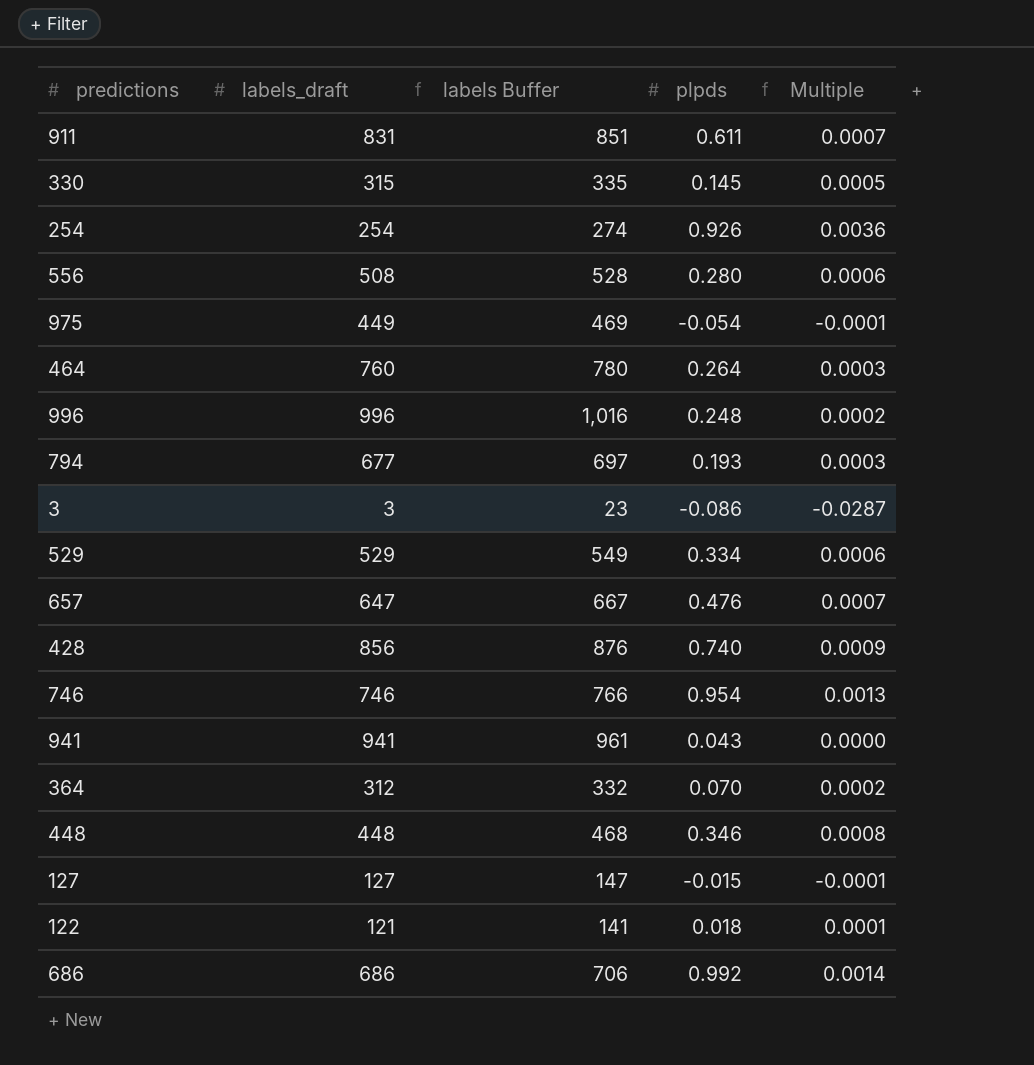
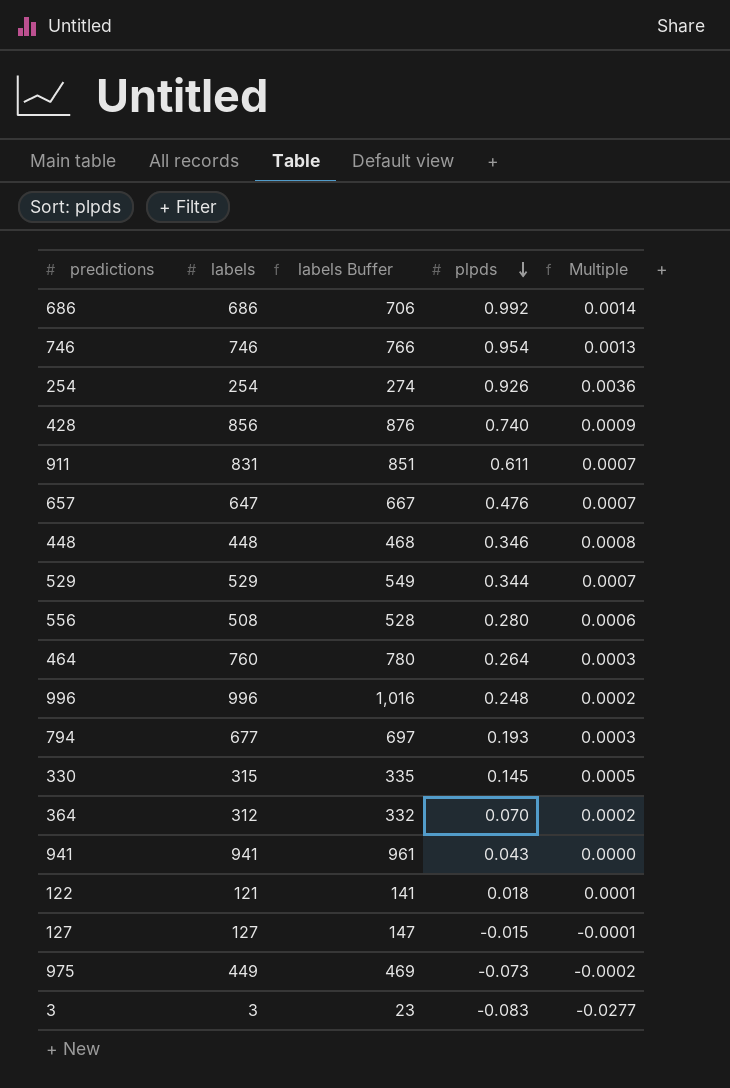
row order: none -> plpds descending
column name: labels_draft -> labels
529 | plpds: 0.334 -> 0.344
529 | Multiple: 0.0006 -> 0.0007
975 | plpds: -0.054 -> -0.073
975 | Multiple: -0.0001 -> -0.0002
3 | plpds: -0.086 -> -0.083
3 | Multiple: -0.0287 -> -0.0277

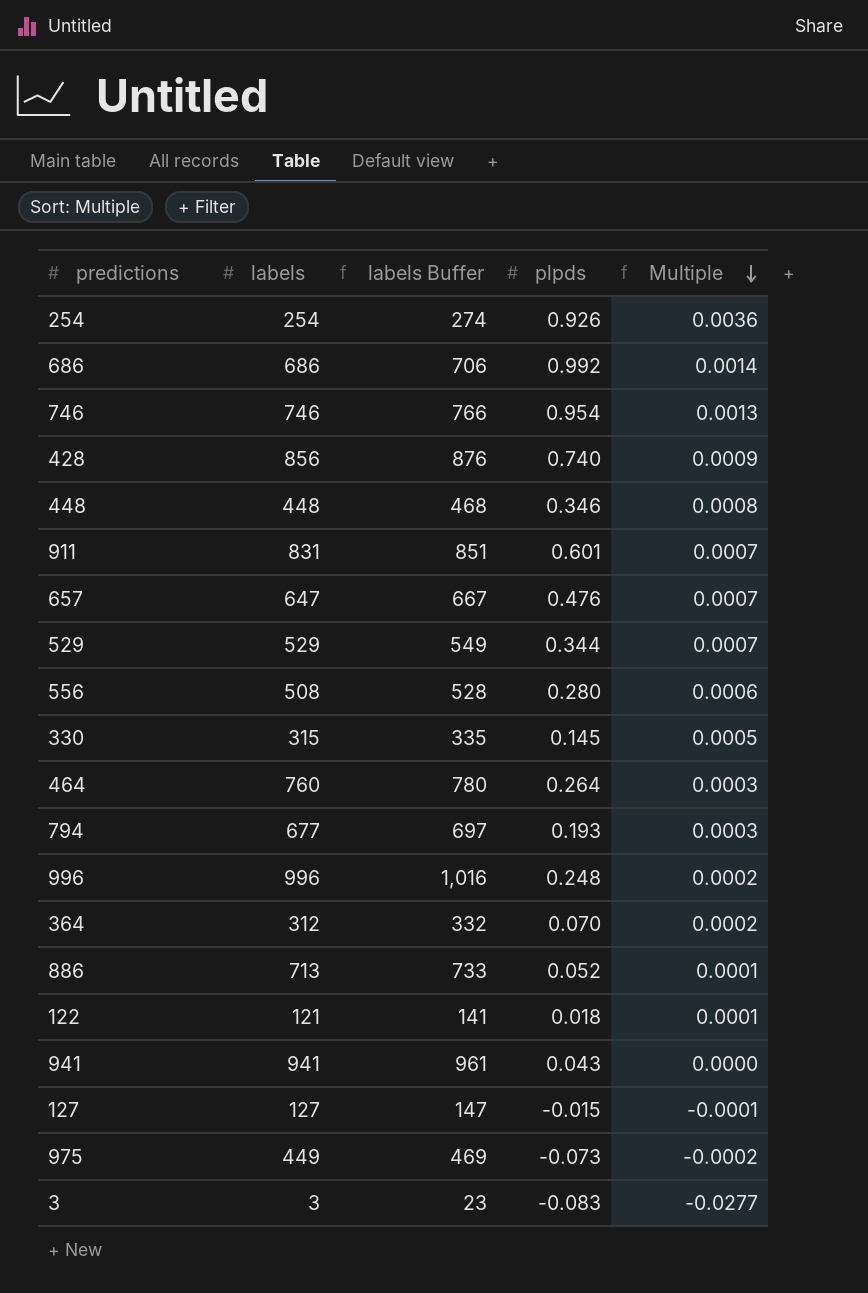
row order: plpds descending -> Multiple descending
911 | plpds: 0.611 -> 0.601
row 886: none -> 713 | 733 | 0.052 | 0.0001

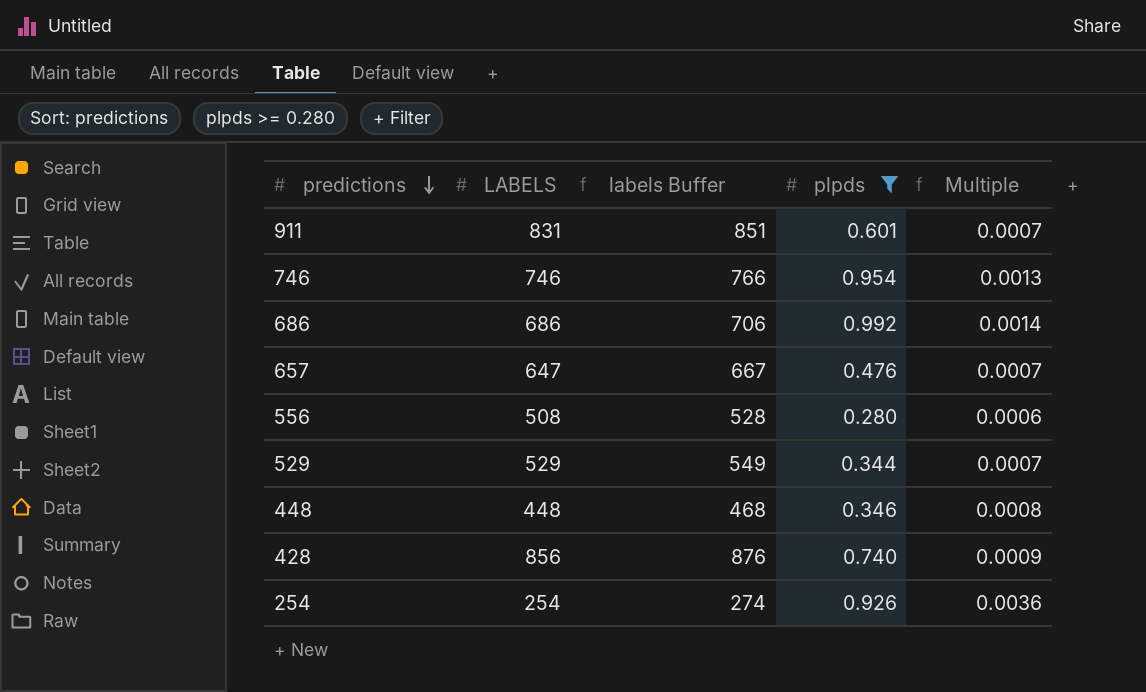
filter: none -> plpds >= 0.280
row order: Multiple descending -> predictions descending
column name: labels -> LABELS

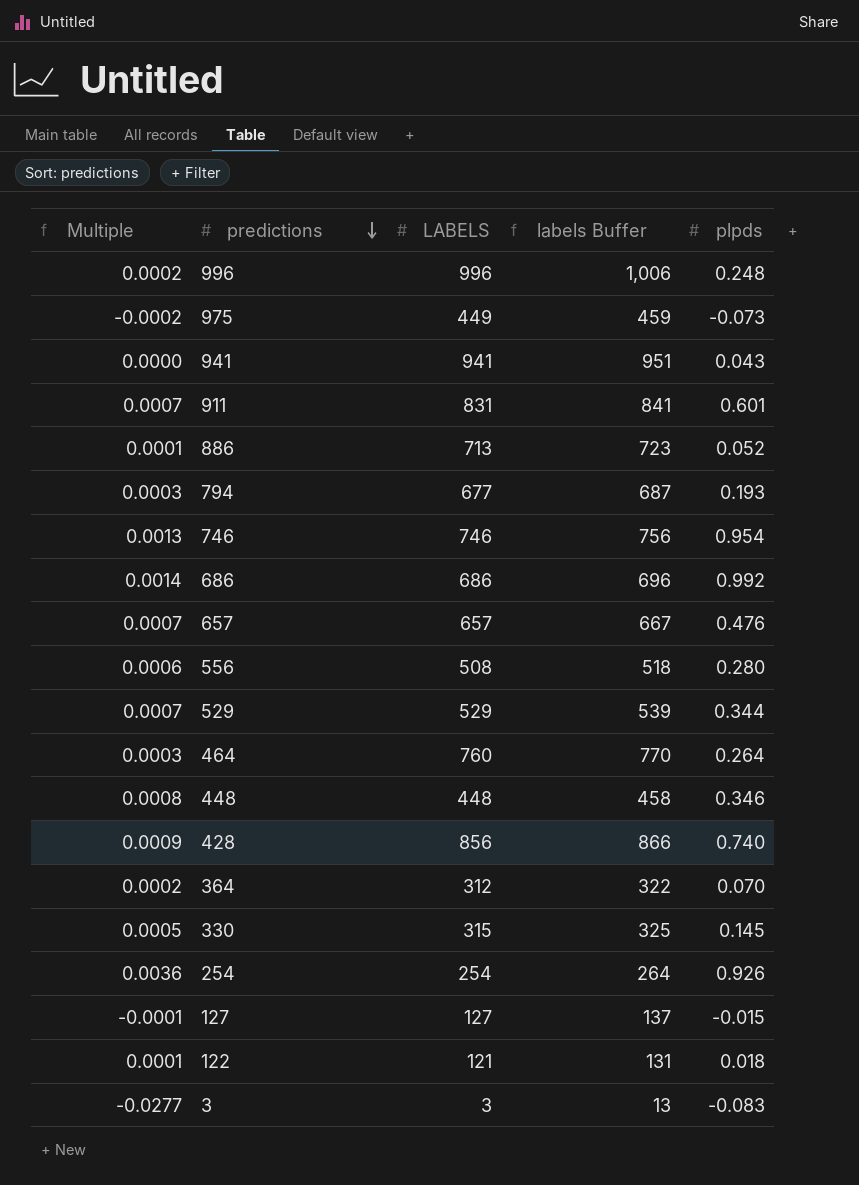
filter: plpds >= 0.280 -> none
column Multiple | position: 5 -> 1
column labels Buffer | formula: [LABELS] + 20 -> [LABELS] + 10
657 | LABELS: 647 -> 657

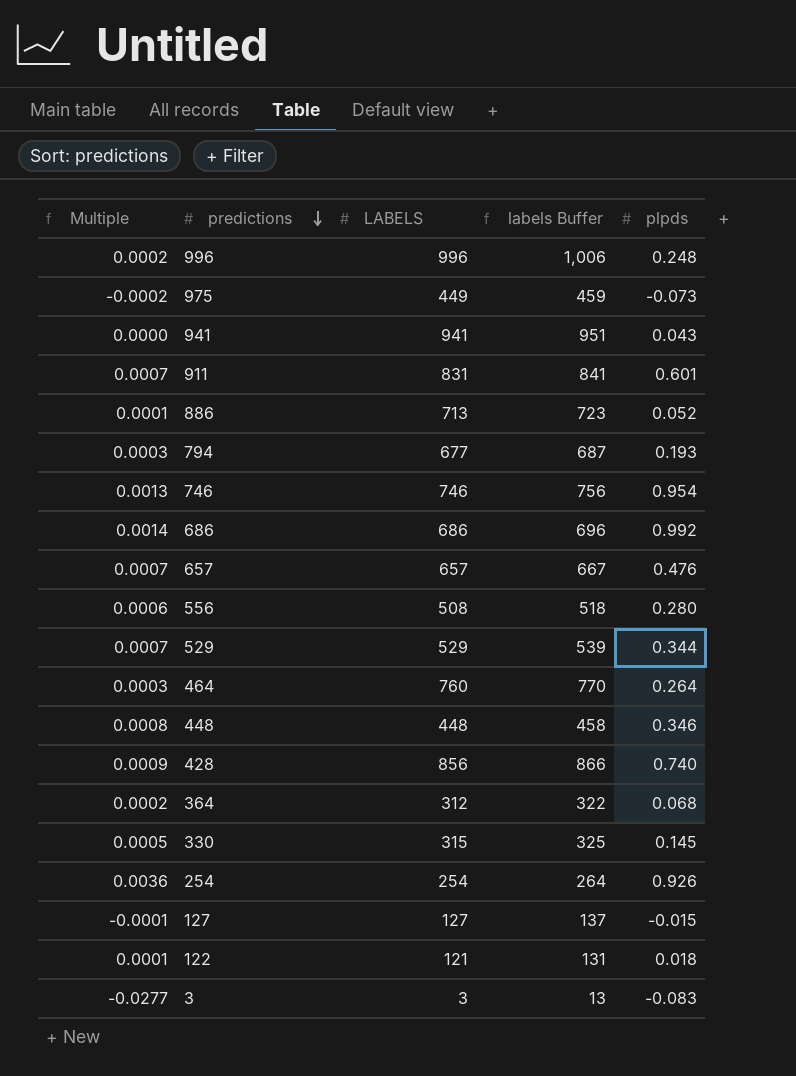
364 | plpds: 0.070 -> 0.068

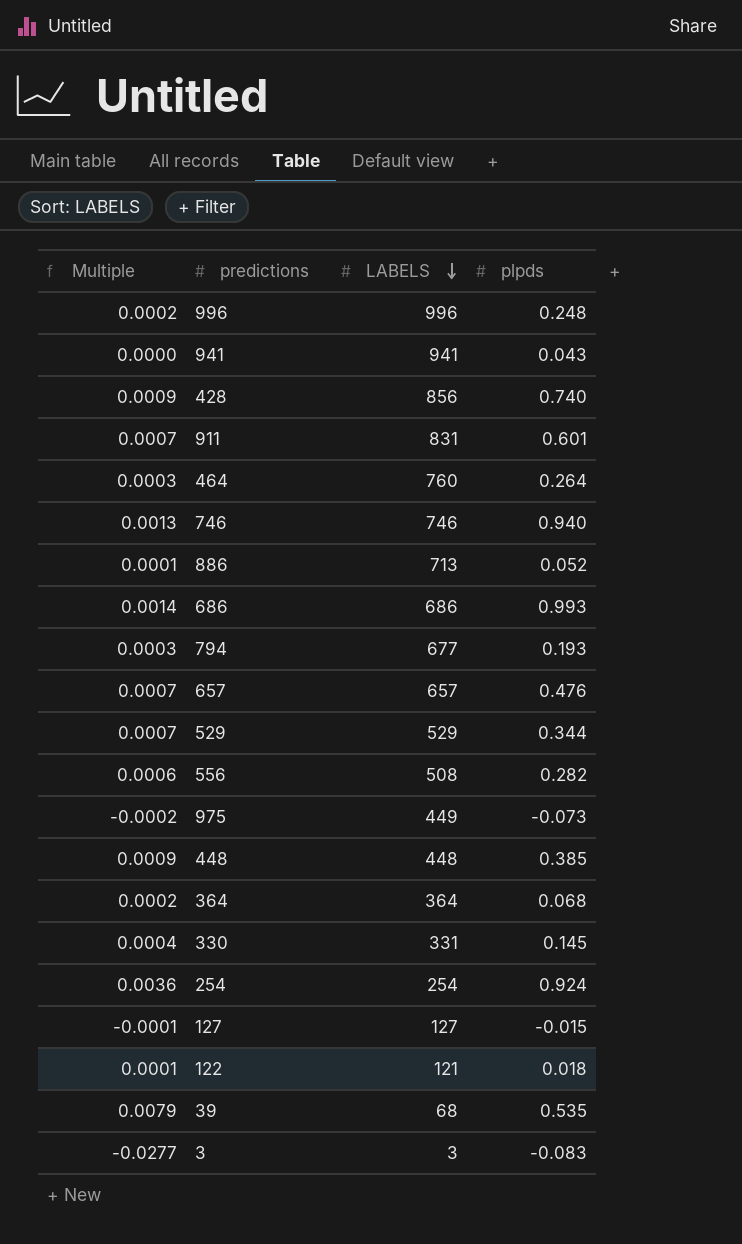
row order: predictions descending -> LABELS descending
column labels Buffer | formula: [LABELS] + 10 -> none
746 | plpds: 0.954 -> 0.940
686 | plpds: 0.992 -> 0.993
556 | plpds: 0.280 -> 0.282
448 | Multiple: 0.0008 -> 0.0009
448 | plpds: 0.346 -> 0.385
364 | LABELS: 312 -> 364
330 | Multiple: 0.0005 -> 0.0004
330 | LABELS: 315 -> 331
254 | plpds: 0.926 -> 0.924
row 39: none -> 0.0079 | 68 | 0.535

